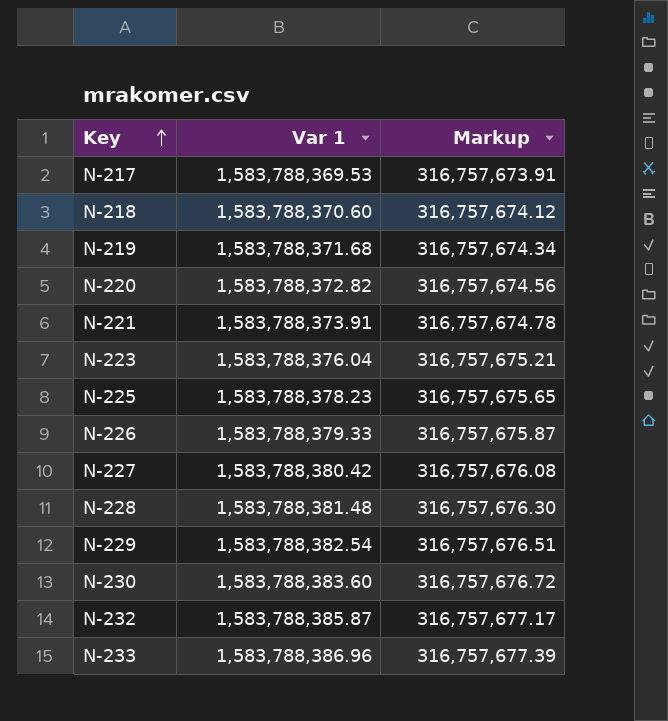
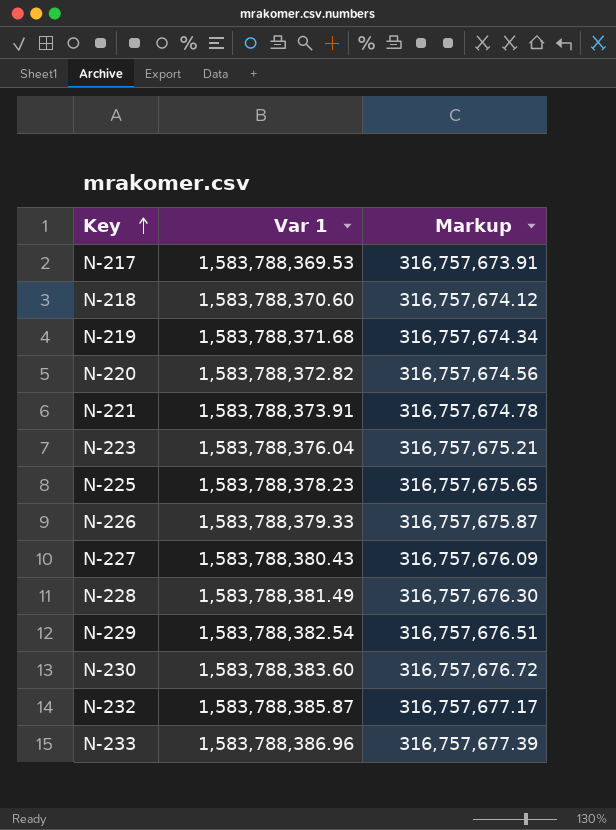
N-227 | Var 1: 1,583,788,380.42 -> 1,583,788,380.43
N-227 | Markup: 316,757,676.08 -> 316,757,676.09
N-228 | Var 1: 1,583,788,381.48 -> 1,583,788,381.49

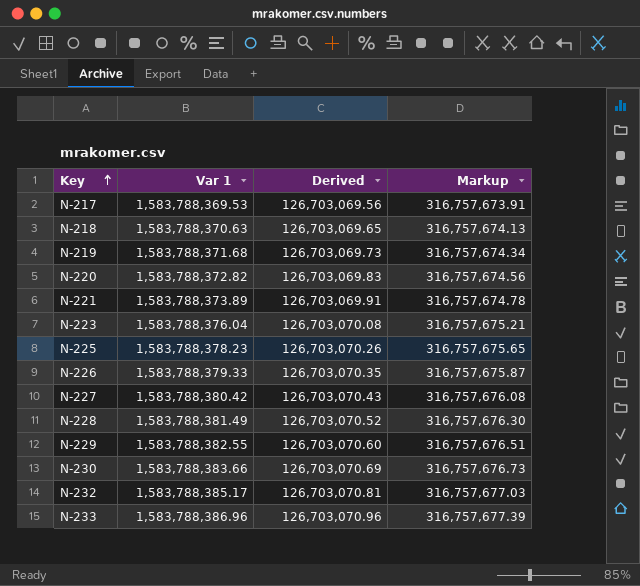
column Derived | formula: none -> [Var 1] * 0.08
N-218 | Var 1: 1,583,788,370.60 -> 1,583,788,370.63
N-218 | Markup: 316,757,674.12 -> 316,757,674.13
N-221 | Var 1: 1,583,788,373.91 -> 1,583,788,373.89
N-227 | Var 1: 1,583,788,380.43 -> 1,583,788,380.42
N-227 | Markup: 316,757,676.09 -> 316,757,676.08
N-229 | Var 1: 1,583,788,382.54 -> 1,583,788,382.55
N-230 | Var 1: 1,583,788,383.60 -> 1,583,788,383.66
N-230 | Markup: 316,757,676.72 -> 316,757,676.73
N-232 | Var 1: 1,583,788,385.87 -> 1,583,788,385.17
N-232 | Markup: 316,757,677.17 -> 316,757,677.03

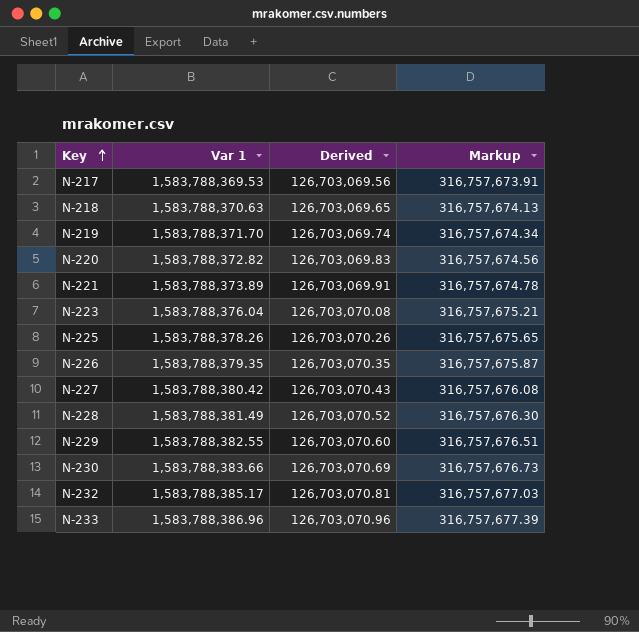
N-219 | Var 1: 1,583,788,371.68 -> 1,583,788,371.70
N-219 | Derived: 126,703,069.73 -> 126,703,069.74
N-225 | Var 1: 1,583,788,378.23 -> 1,583,788,378.26
N-226 | Var 1: 1,583,788,379.33 -> 1,583,788,379.35

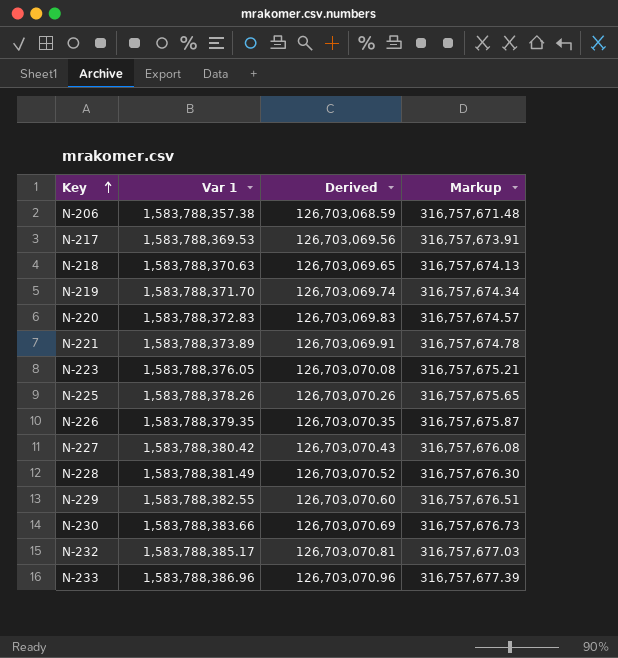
row N-206: none -> 1,583,788,357.38 | 126,703,068.59 | 316,757,671.48
N-220 | Var 1: 1,583,788,372.82 -> 1,583,788,372.83
N-220 | Markup: 316,757,674.56 -> 316,757,674.57
N-223 | Var 1: 1,583,788,376.04 -> 1,583,788,376.05

